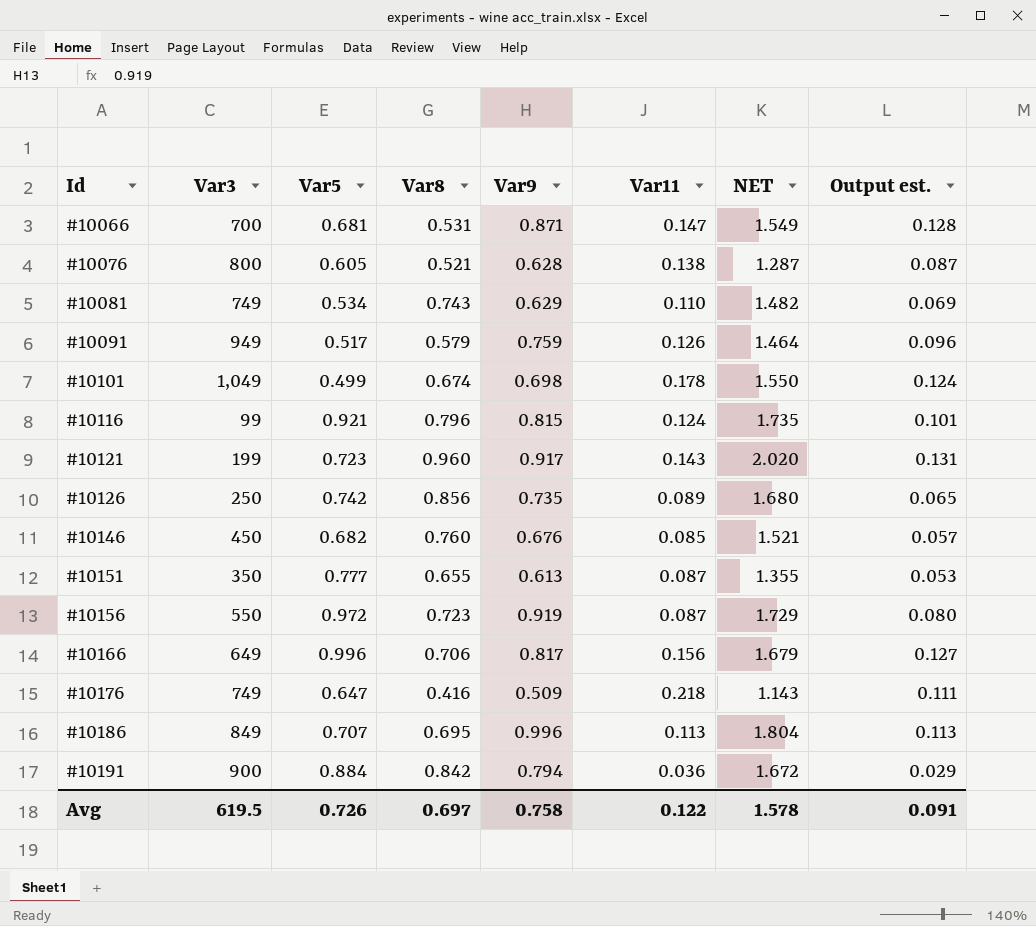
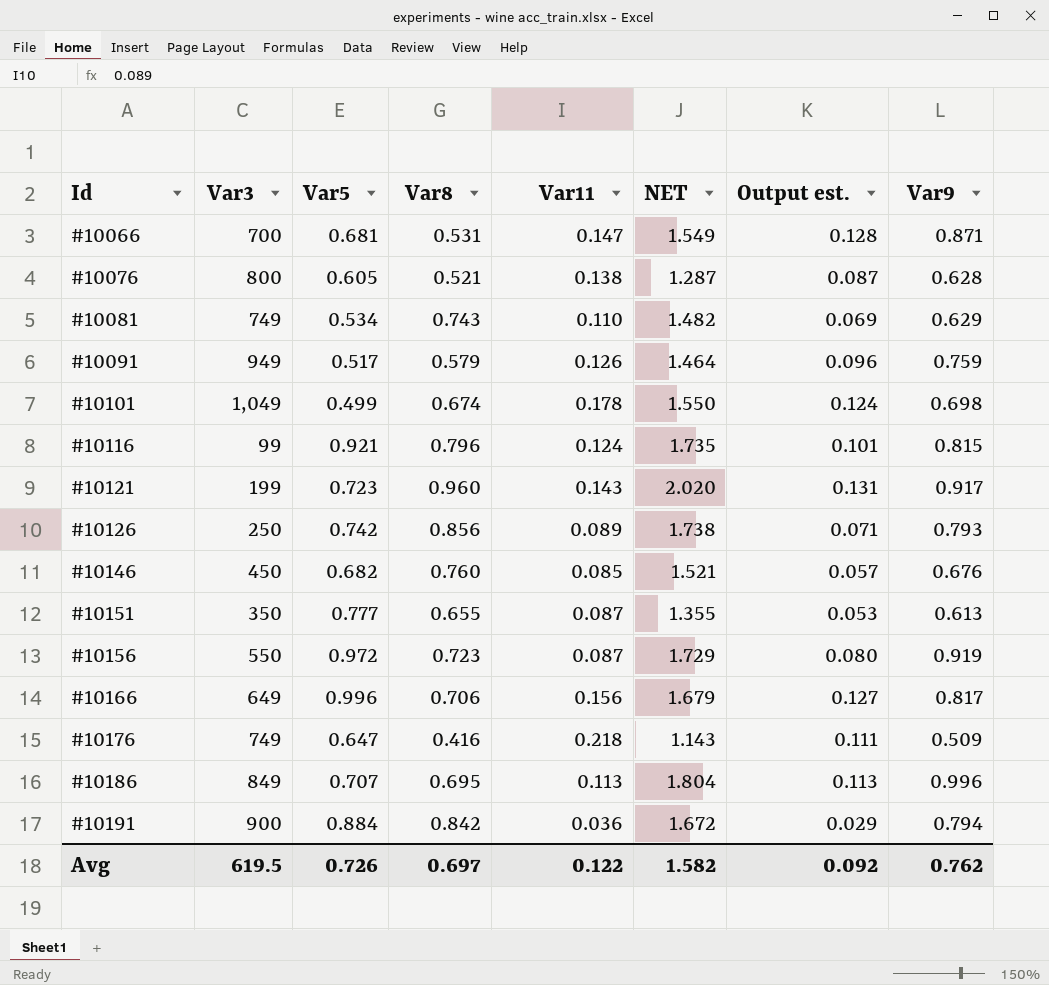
column Var9 | position: 5 -> 8
#10126 | NET: 1.680 -> 1.738
#10126 | Output est.: 0.065 -> 0.071
#10126 | Var9: 0.735 -> 0.793
Avg | NET: 1.578 -> 1.582
Avg | Output est.: 0.091 -> 0.092
Avg | Var9: 0.758 -> 0.762

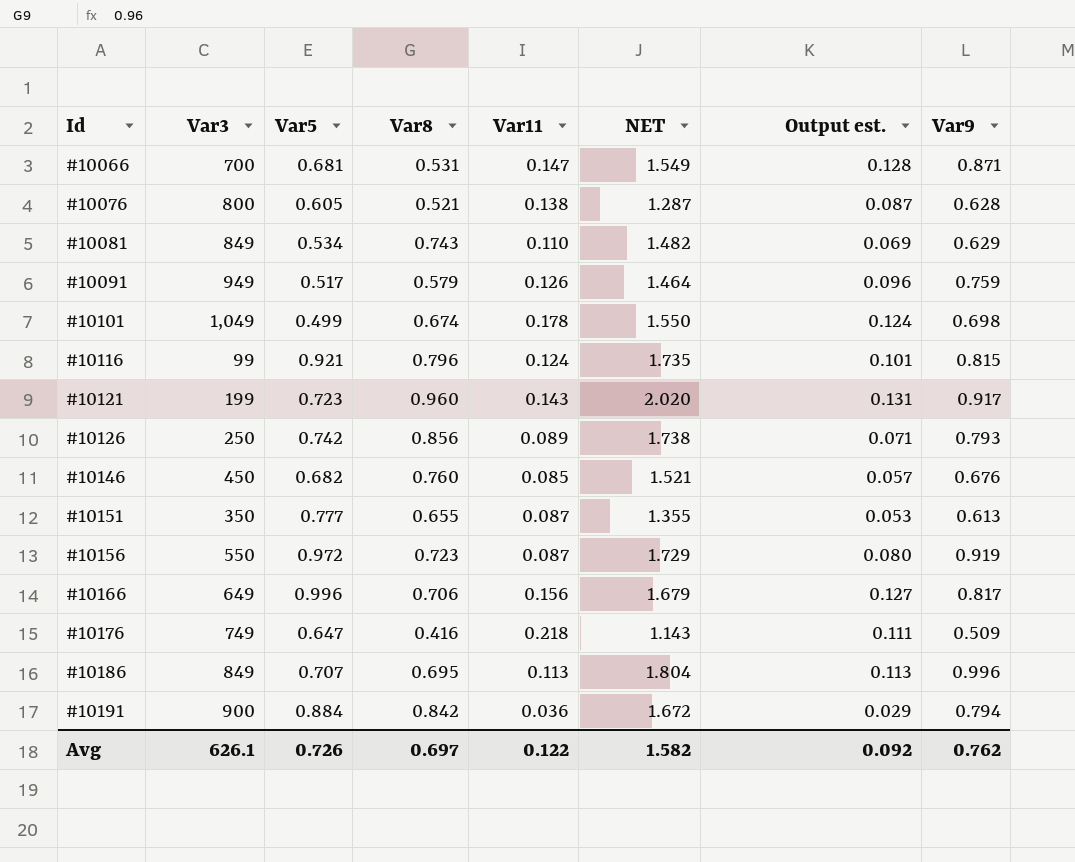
#10081 | Var3: 749 -> 849
Avg | Var3: 619.5 -> 626.1

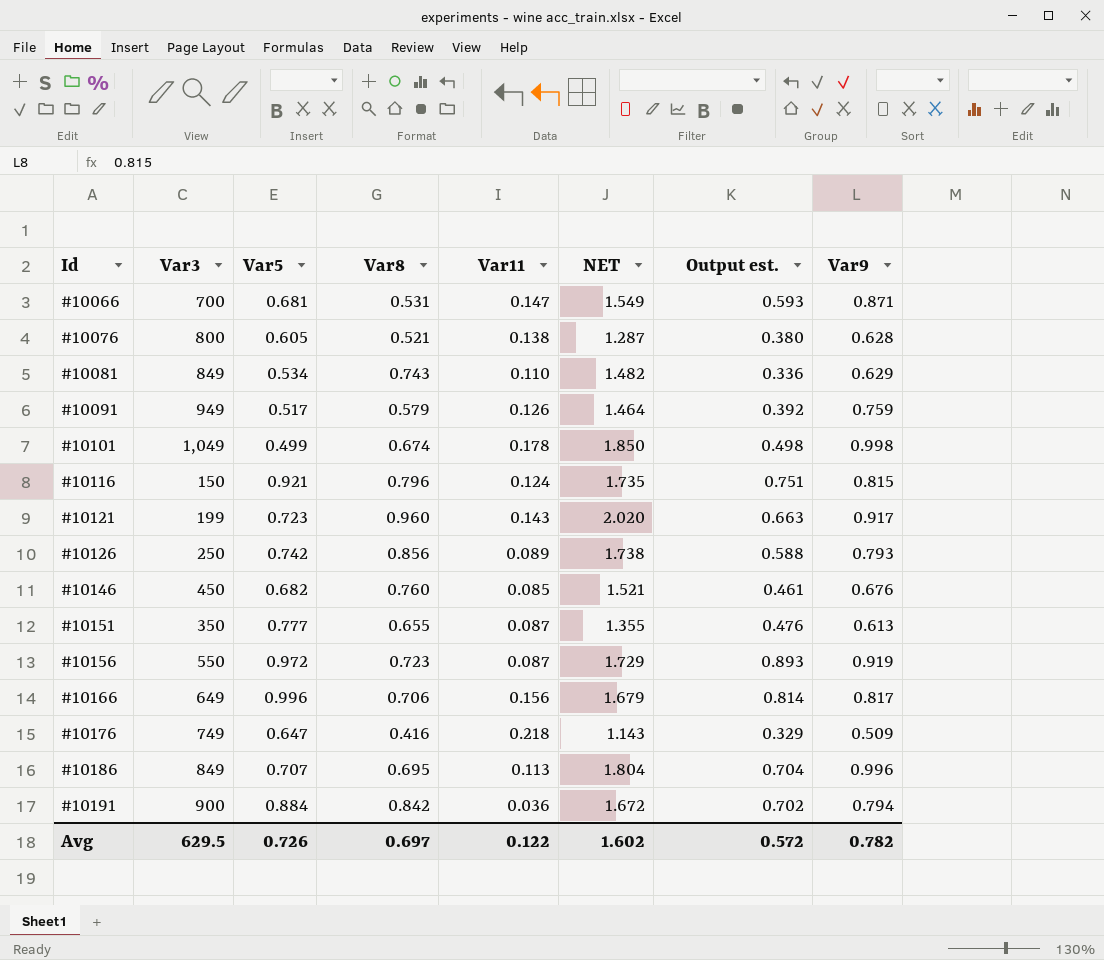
column Output est. | formula: [Var11] * [Var9] -> [Var5] * [Var9]
#10101 | NET: 1.550 -> 1.850
#10101 | Var9: 0.698 -> 0.998
#10116 | Var3: 99 -> 150
Avg | Var3: 626.1 -> 629.5
Avg | NET: 1.582 -> 1.602
Avg | Output est.: 0.092 -> 0.572
Avg | Var9: 0.762 -> 0.782

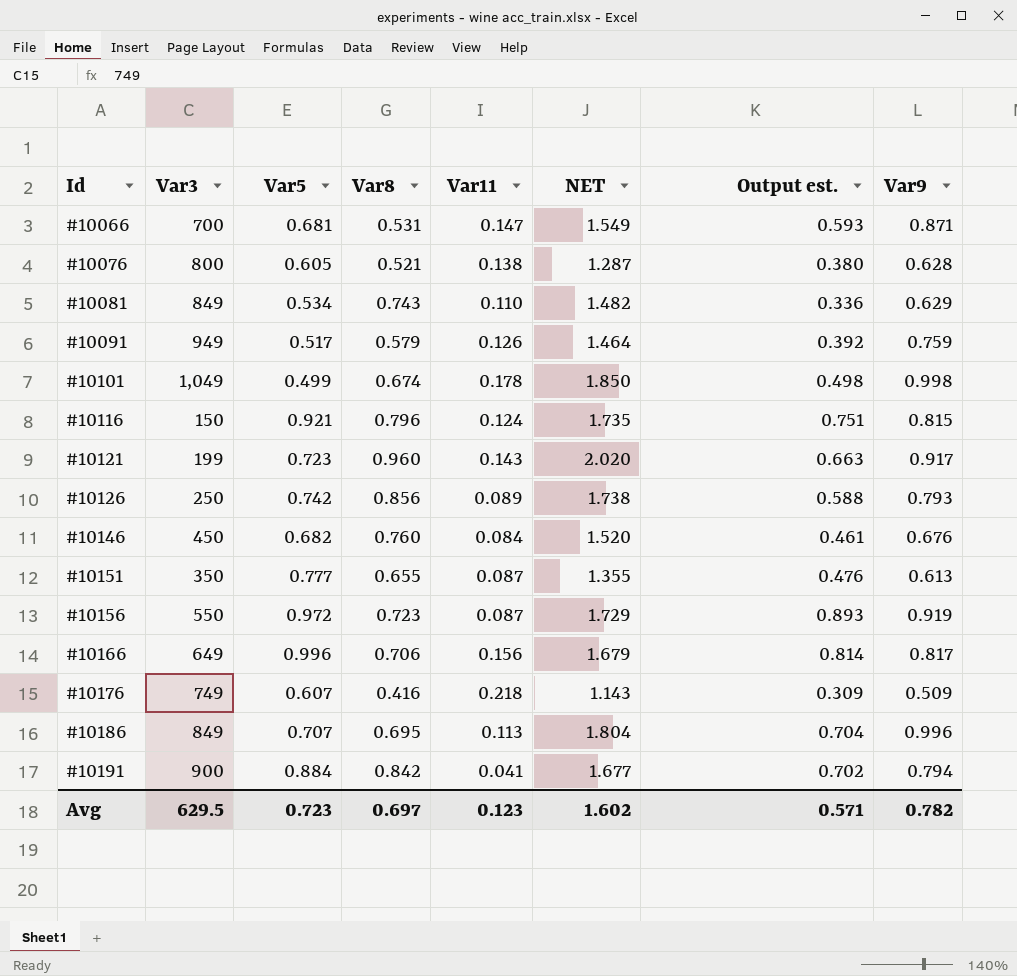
#10146 | Var11: 0.085 -> 0.084
#10146 | NET: 1.521 -> 1.520
#10176 | Var5: 0.647 -> 0.607
#10176 | Output est.: 0.329 -> 0.309
#10191 | Var11: 0.036 -> 0.041
#10191 | NET: 1.672 -> 1.677
Avg | Var5: 0.726 -> 0.723
Avg | Var11: 0.122 -> 0.123
Avg | Output est.: 0.572 -> 0.571

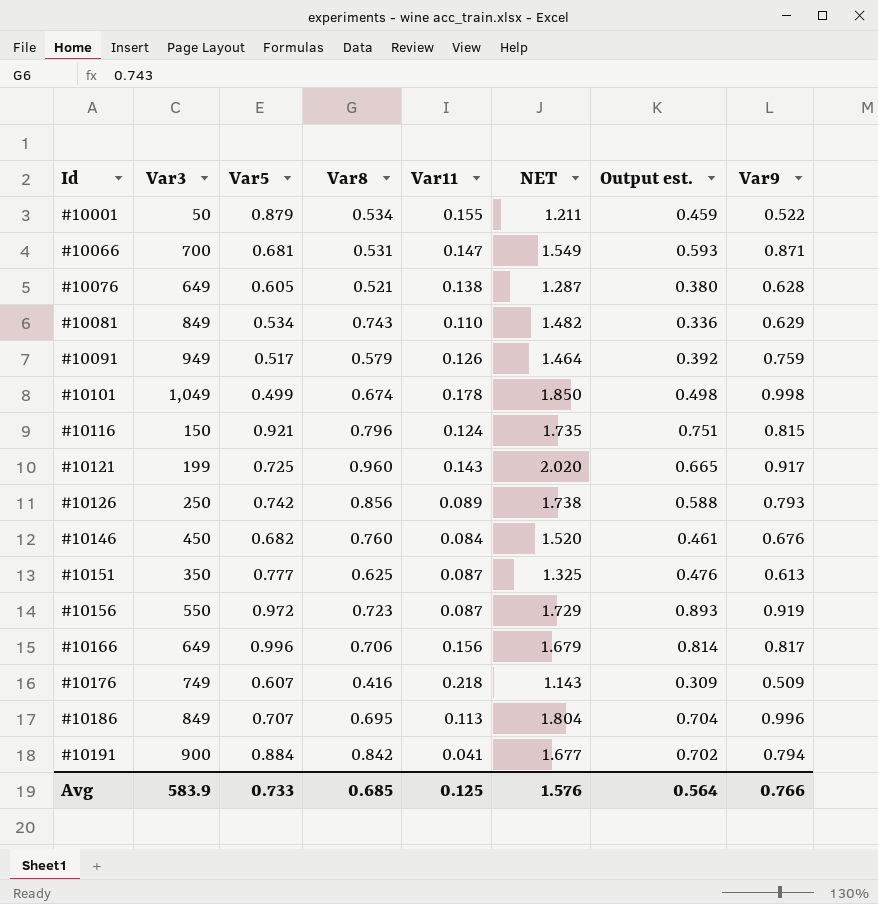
row #10001: none -> 50 | 0.879 | 0.534 | 0.155 | 1.211 | 0.459 | 0.522
#10076 | Var3: 800 -> 649
#10121 | Var5: 0.723 -> 0.725
#10121 | Output est.: 0.663 -> 0.665
#10151 | Var8: 0.655 -> 0.625
#10151 | NET: 1.355 -> 1.325
Avg | Var3: 629.5 -> 583.9
Avg | Var5: 0.723 -> 0.733
Avg | Var8: 0.697 -> 0.685
Avg | Var11: 0.123 -> 0.125
Avg | NET: 1.602 -> 1.576
Avg | Output est.: 0.571 -> 0.564
Avg | Var9: 0.782 -> 0.766

